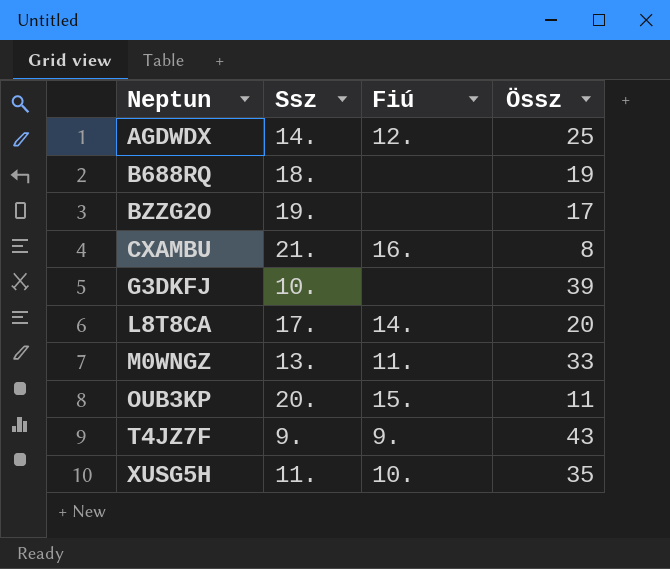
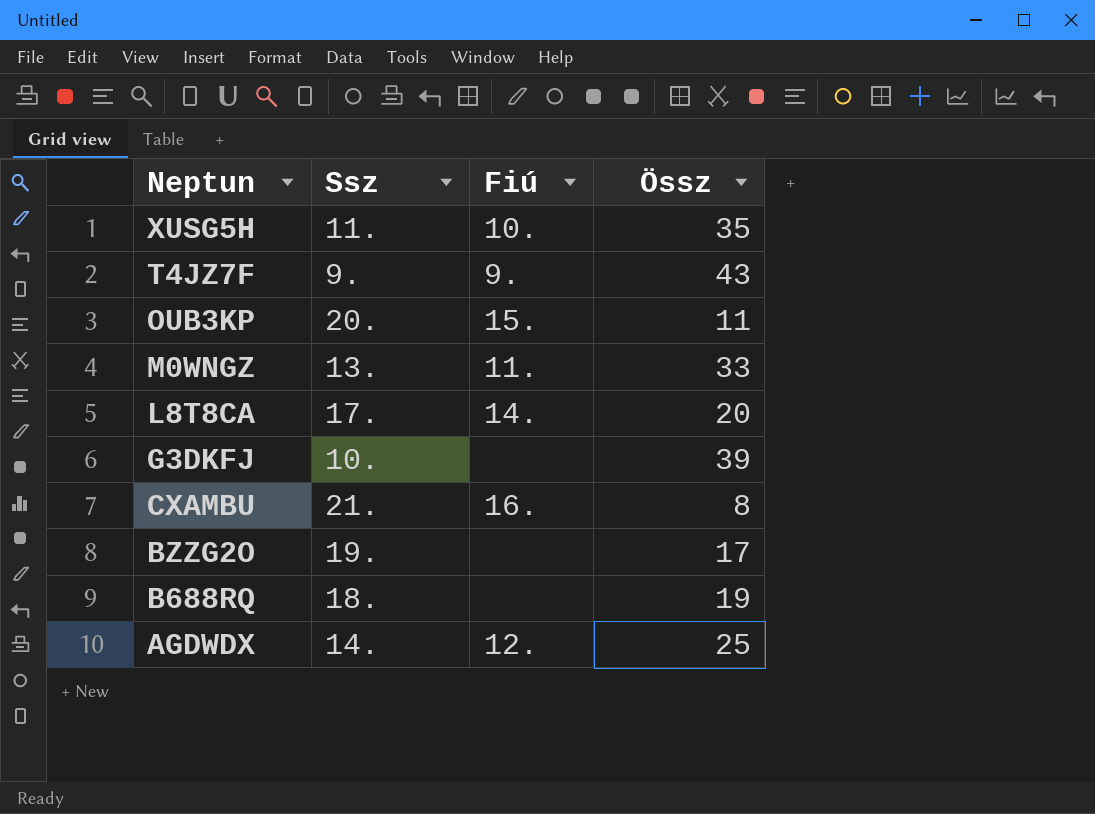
row order: Neptun ascending -> Neptun descending

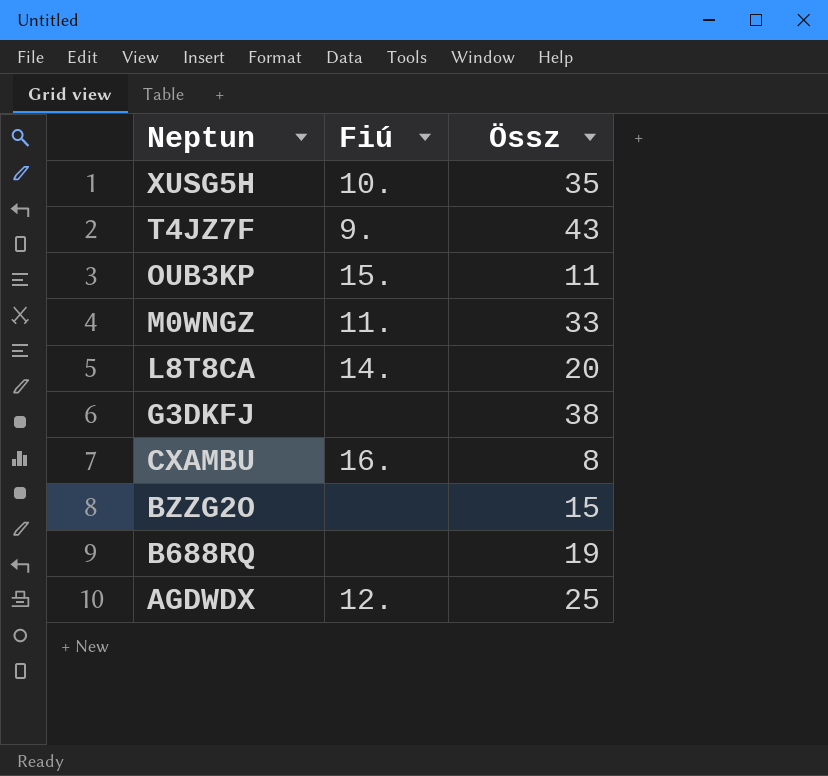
column Ssz | position: 2 -> none
G3DKFJ | Össz: 39 -> 38
BZZG2O | Össz: 17 -> 15

